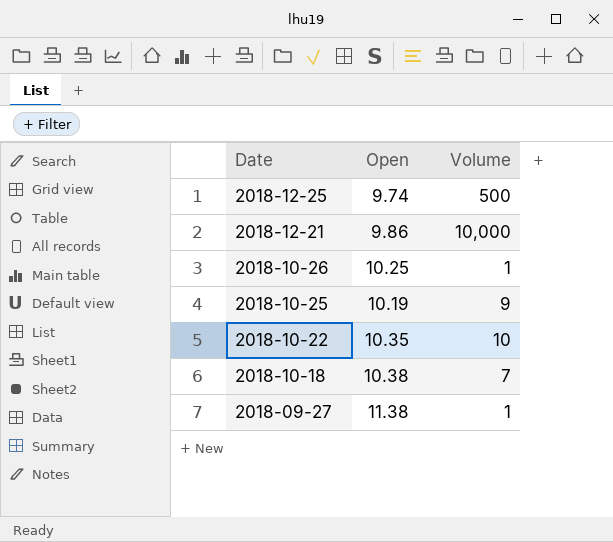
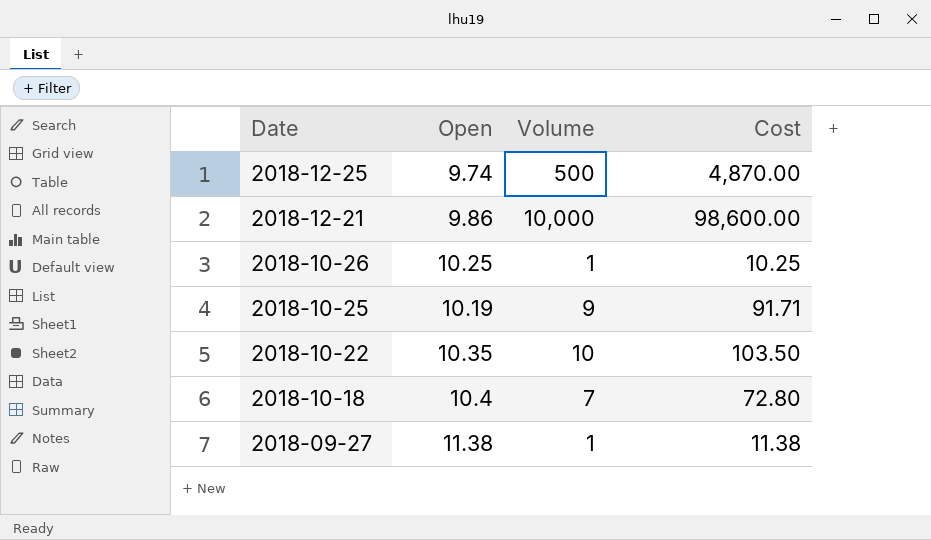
column Cost | formula: none -> [Open] * [Volume]
2018-10-18 | Open: 10.38 -> 10.4

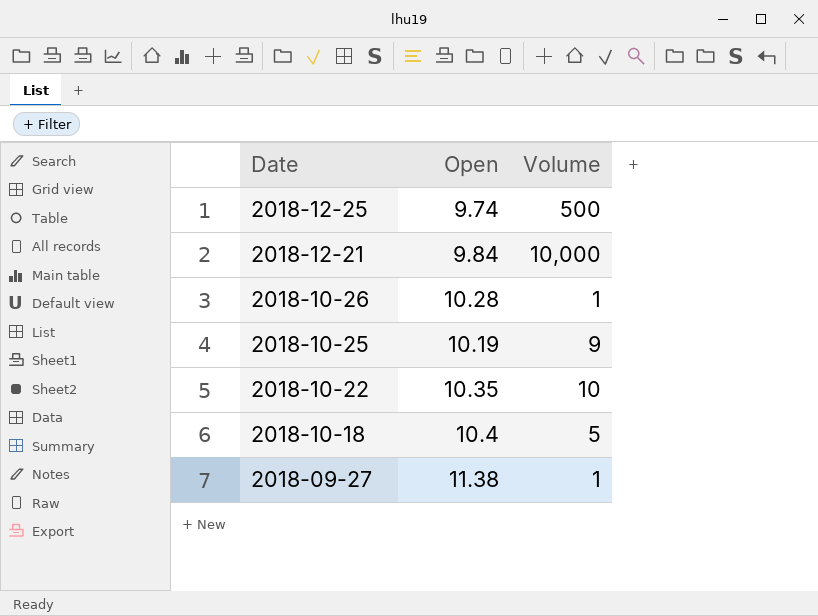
column Cost | formula: [Open] * [Volume] -> none
2018-12-21 | Open: 9.86 -> 9.84
2018-10-26 | Open: 10.25 -> 10.28
2018-10-18 | Volume: 7 -> 5

